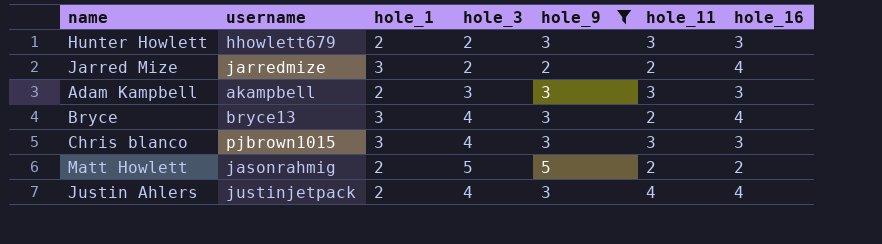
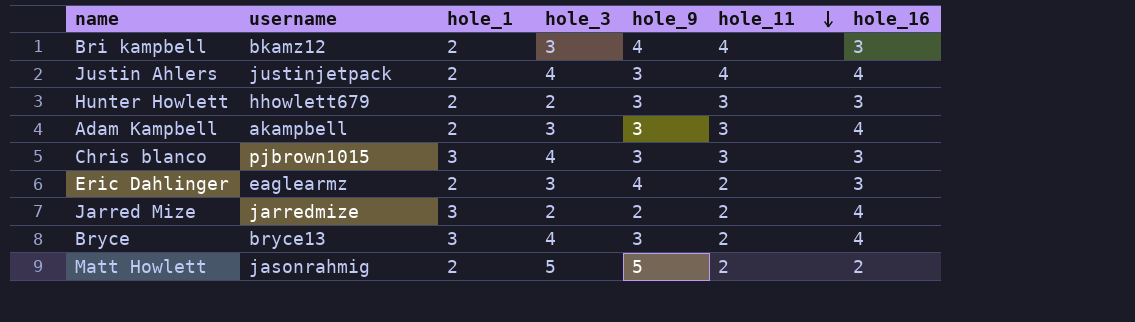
filter: hole_9 != 4 -> none
row order: none -> hole_11 descending
Adam Kampbell | hole_16: 3 -> 4

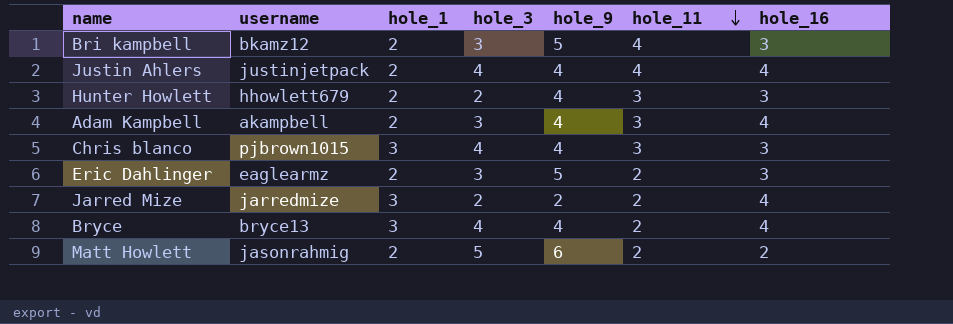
Bri kampbell | hole_9: 4 -> 5
Justin Ahlers | hole_9: 3 -> 4
Hunter Howlett | hole_9: 3 -> 4
Adam Kampbell | hole_9: 3 -> 4
Chris blanco | hole_9: 3 -> 4
Eric Dahlinger | hole_9: 4 -> 5
Bryce | hole_9: 3 -> 4
Matt Howlett | hole_9: 5 -> 6

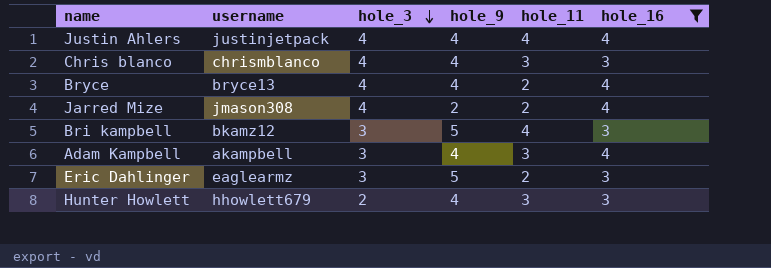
filter: none -> hole_16 != 2
row order: hole_11 descending -> hole_3 descending
column hole_1 | position: 3 -> none
Chris blanco | username: pjbrown1015 -> chrismblanco
Jarred Mize | username: jarredmize -> jmason308
Jarred Mize | hole_3: 2 -> 4

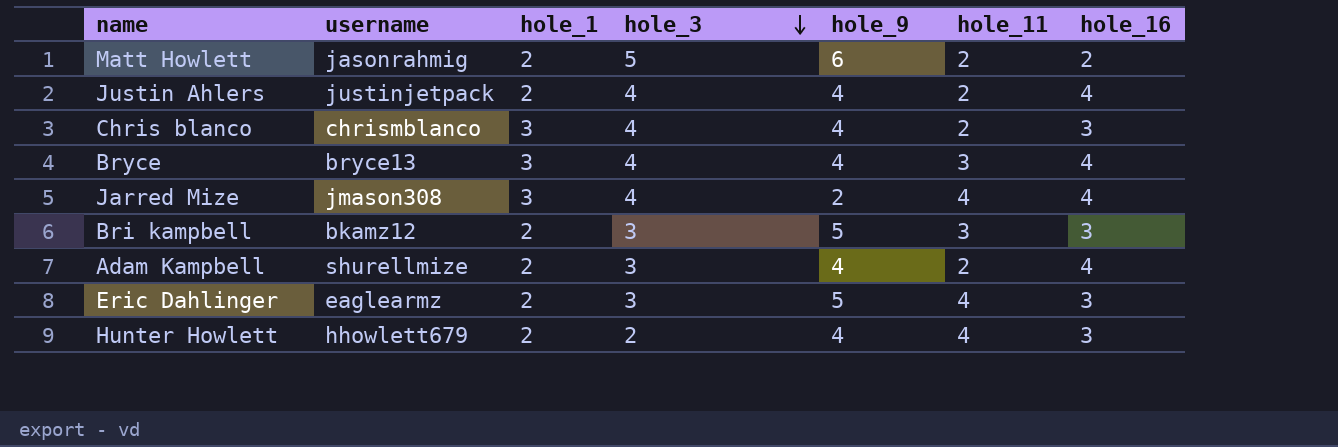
filter: hole_16 != 2 -> none
column hole_1 | position: none -> 3
Justin Ahlers | hole_11: 4 -> 2
Chris blanco | hole_11: 3 -> 2
Bryce | hole_11: 2 -> 3
Jarred Mize | hole_11: 2 -> 4
Bri kampbell | hole_11: 4 -> 3
Adam Kampbell | username: akampbell -> shurellmize
Adam Kampbell | hole_11: 3 -> 2
Eric Dahlinger | hole_11: 2 -> 4
Hunter Howlett | hole_11: 3 -> 4

